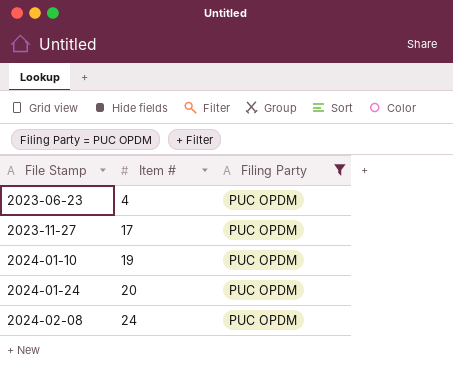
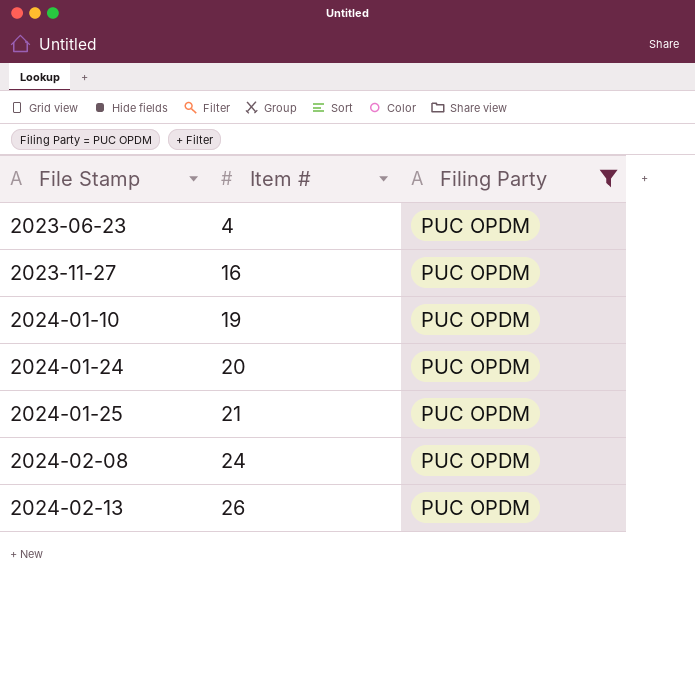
2023-11-27 | Item #: 17 -> 16
row 2024-01-25: none -> 21 | PUC OPDM
row 2024-02-13: none -> 26 | PUC OPDM

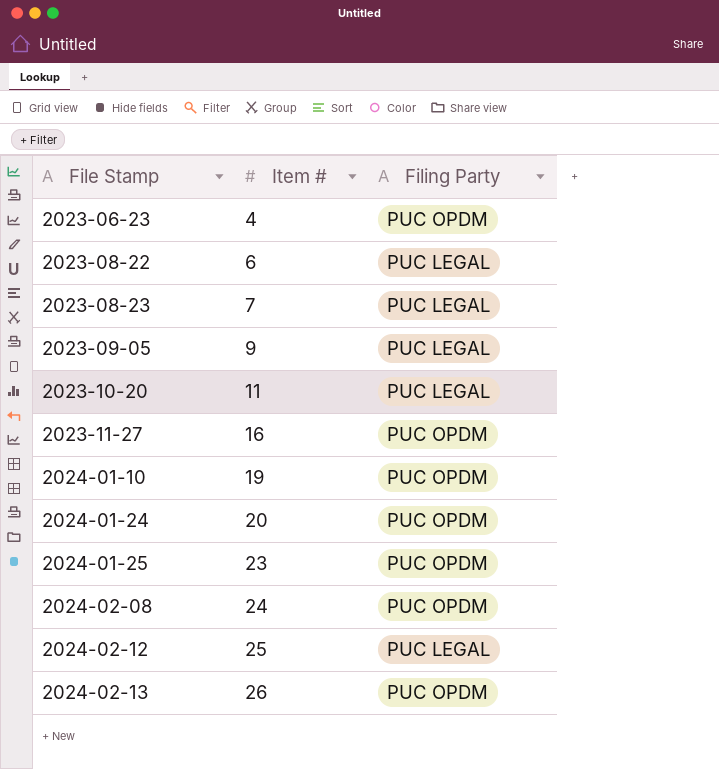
filter: Filing Party = PUC OPDM -> none
2024-01-25 | Item #: 21 -> 23

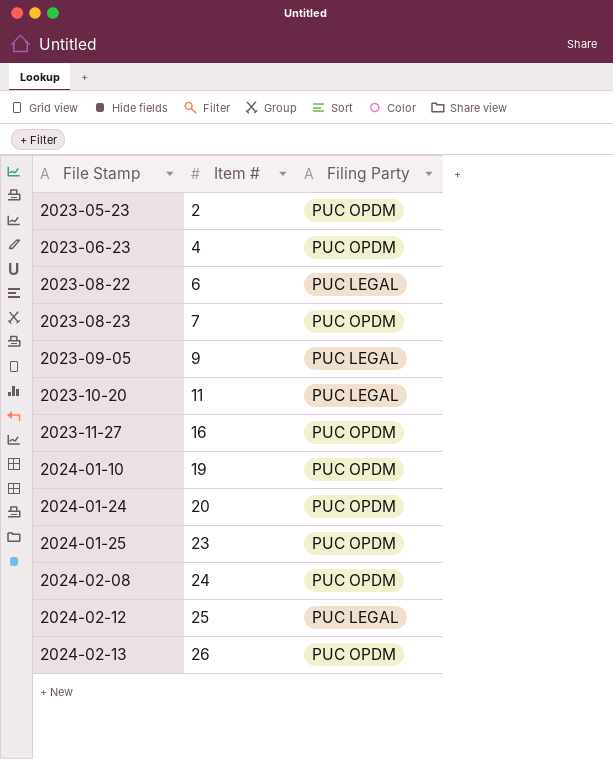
row 2023-05-23: none -> 2 | PUC OPDM
2023-08-23 | Filing Party: PUC LEGAL -> PUC OPDM

